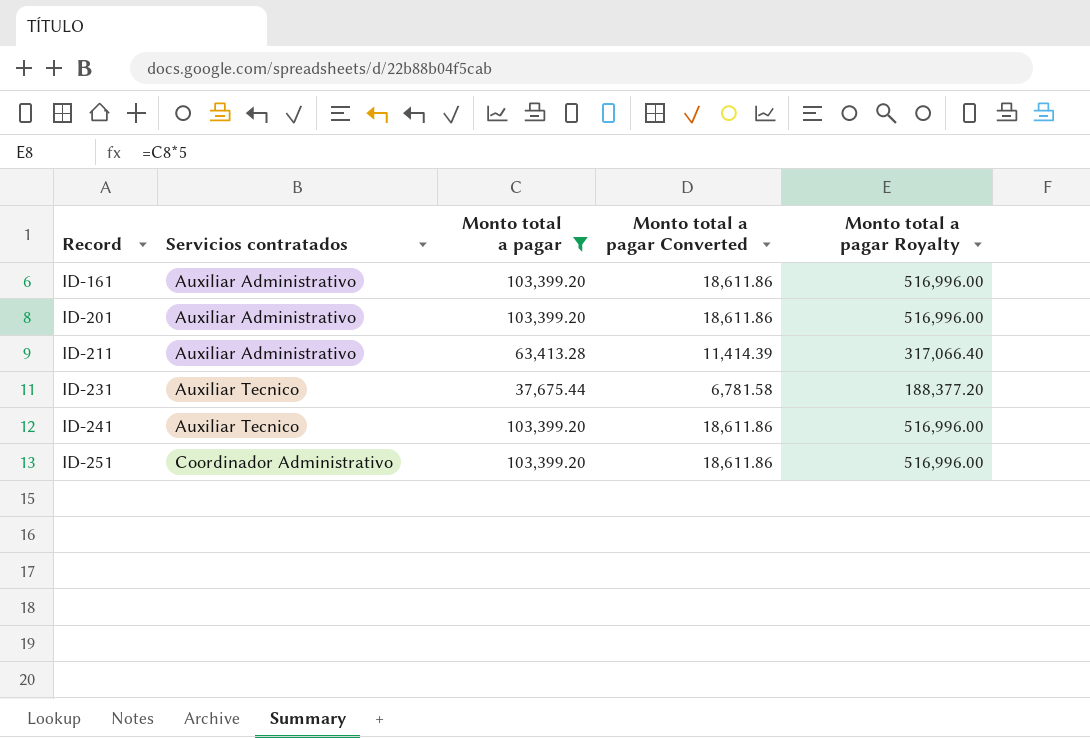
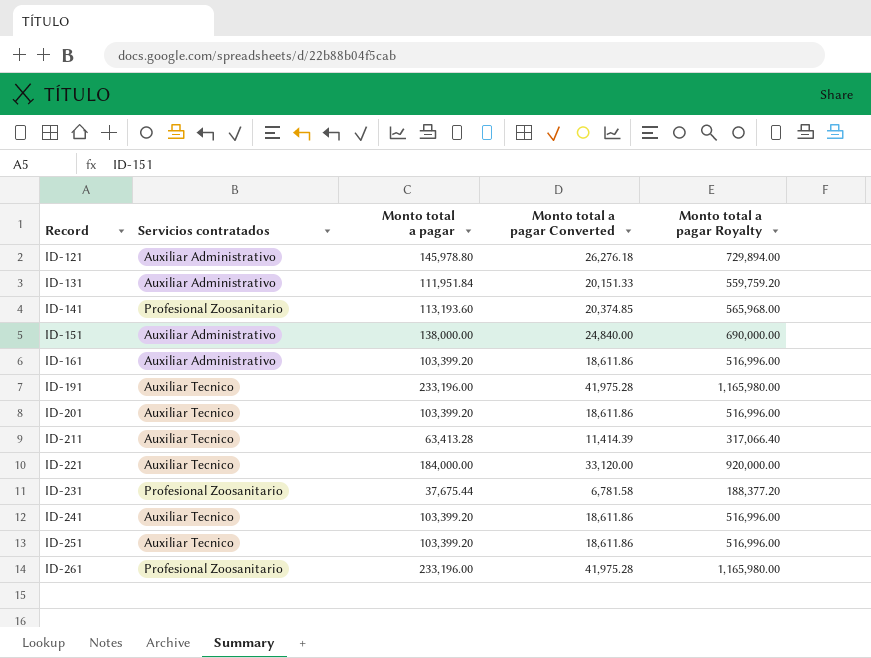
filter: Monto total a pagar <= 103,399.20 -> none
ID-201 | Servicios contratados: Auxiliar Administrativo -> Auxiliar Tecnico
ID-211 | Servicios contratados: Auxiliar Administrativo -> Auxiliar Tecnico
ID-231 | Servicios contratados: Auxiliar Tecnico -> Profesional Zoosanitario
ID-251 | Servicios contratados: Coordinador Administrativo -> Auxiliar Tecnico

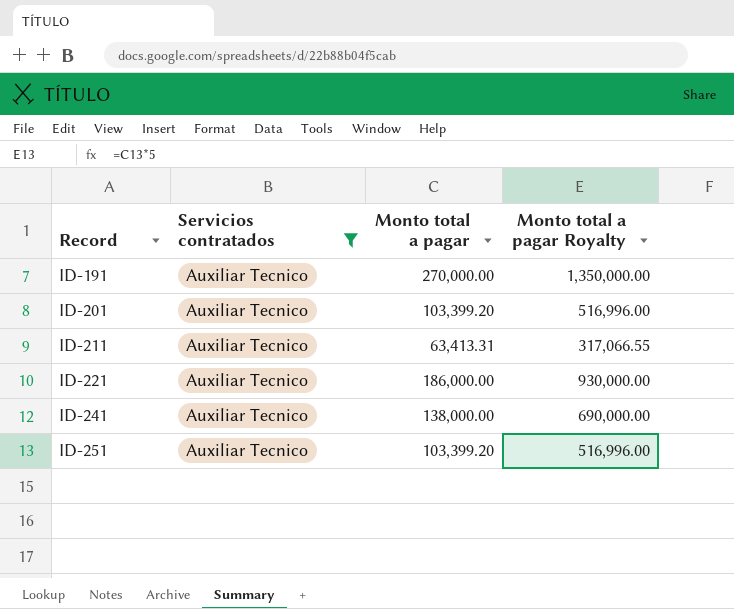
filter: none -> Servicios contratados = Auxiliar Tecnico
column Monto total a pagar Converted | formula: [Monto total a pagar] * 0.18 -> none
ID-191 | Monto total a pagar: 233,196.00 -> 270,000.00
ID-191 | Monto total a pagar Royalty: 1,165,980.00 -> 1,350,000.00
ID-211 | Monto total a pagar: 63,413.28 -> 63,413.31
ID-211 | Monto total a pagar Royalty: 317,066.40 -> 317,066.55
ID-221 | Monto total a pagar: 184,000.00 -> 186,000.00
ID-221 | Monto total a pagar Royalty: 920,000.00 -> 930,000.00
ID-241 | Monto total a pagar: 103,399.20 -> 138,000.00
ID-241 | Monto total a pagar Royalty: 516,996.00 -> 690,000.00

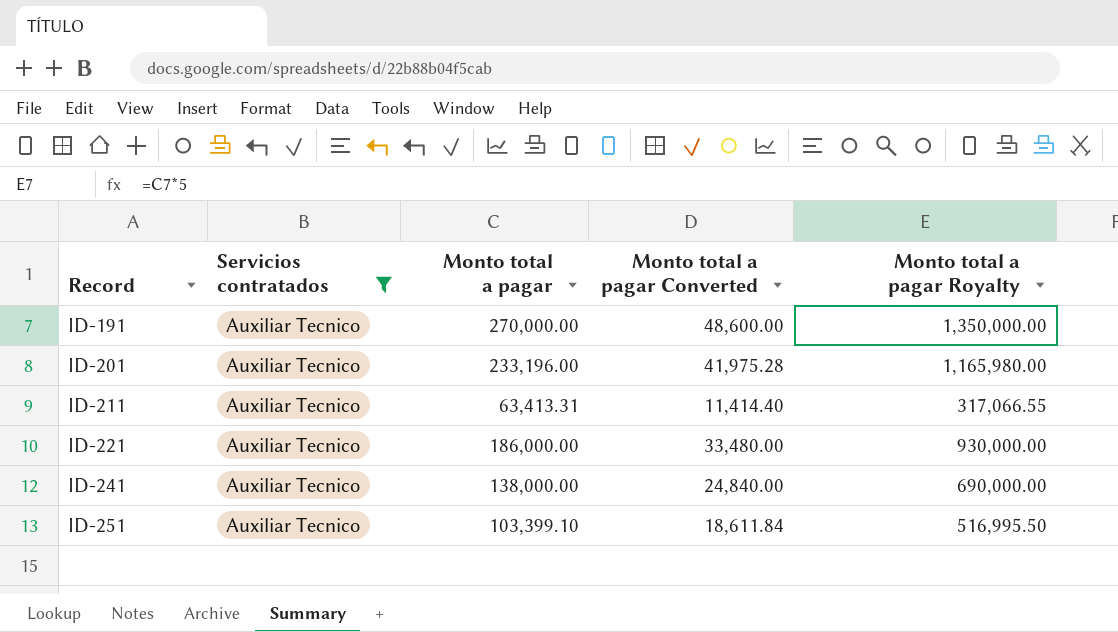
column Monto total a pagar Converted | formula: none -> [Monto total a pagar] * 0.18
ID-201 | Monto total a pagar: 103,399.20 -> 233,196.00
ID-201 | Monto total a pagar Royalty: 516,996.00 -> 1,165,980.00
ID-251 | Monto total a pagar: 103,399.20 -> 103,399.10
ID-251 | Monto total a pagar Royalty: 516,996.00 -> 516,995.50

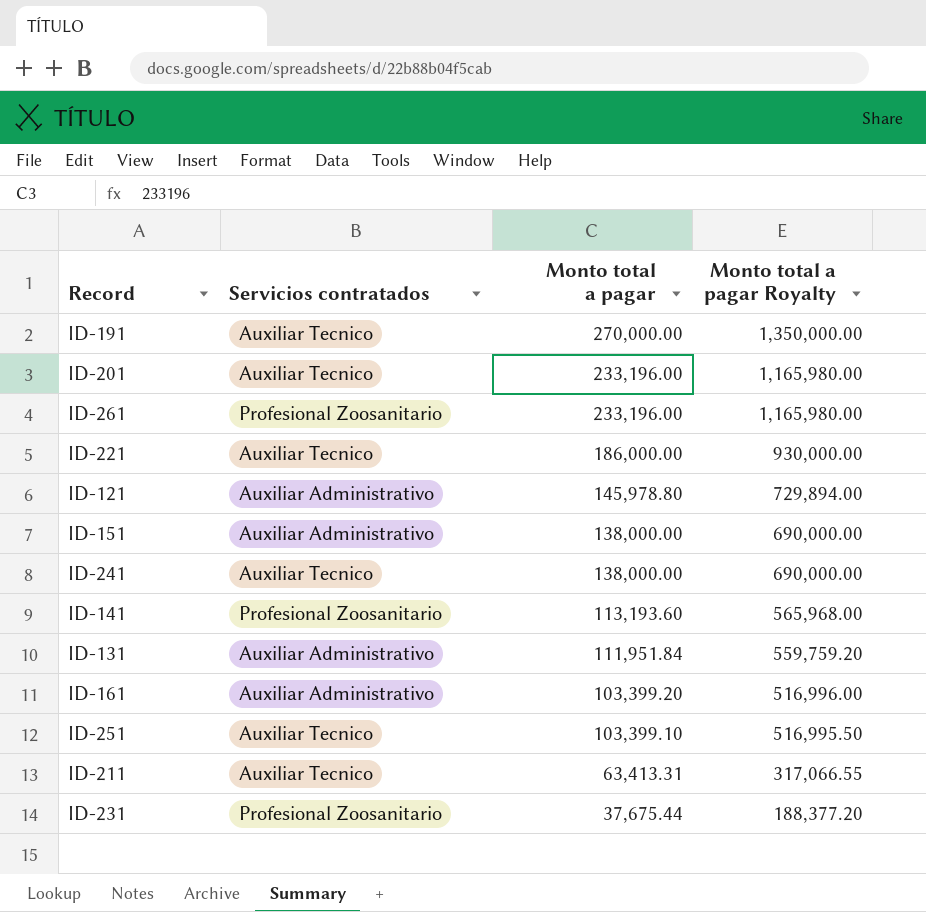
filter: Servicios contratados = Auxiliar Tecnico -> none
row order: Record ascending -> Monto total a pagar descending
column Monto total a pagar Converted | formula: [Monto total a pagar] * 0.18 -> none

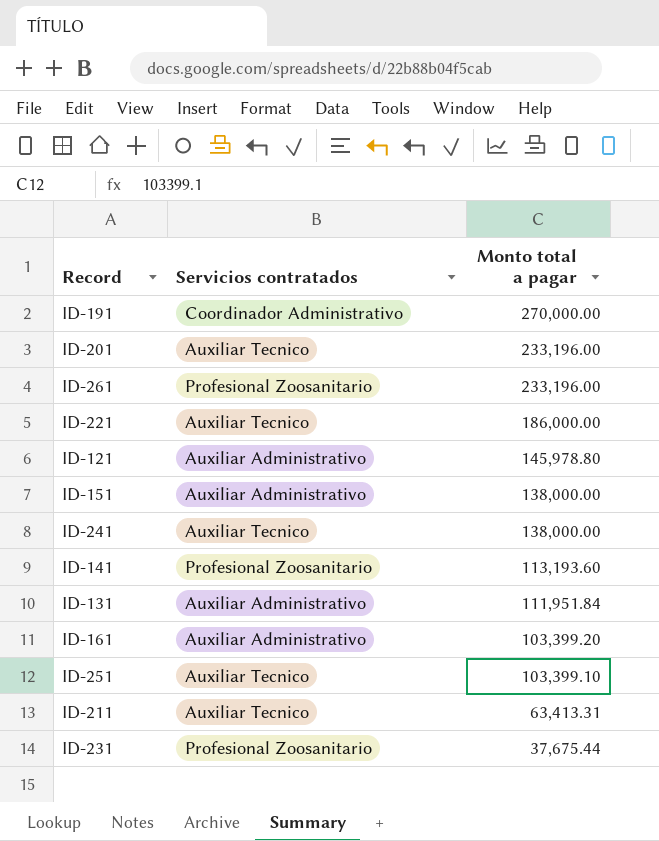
column Monto total a pagar Royalty | formula: [Monto total a pagar] * 5 -> none
ID-191 | Servicios contratados: Auxiliar Tecnico -> Coordinador Administrativo

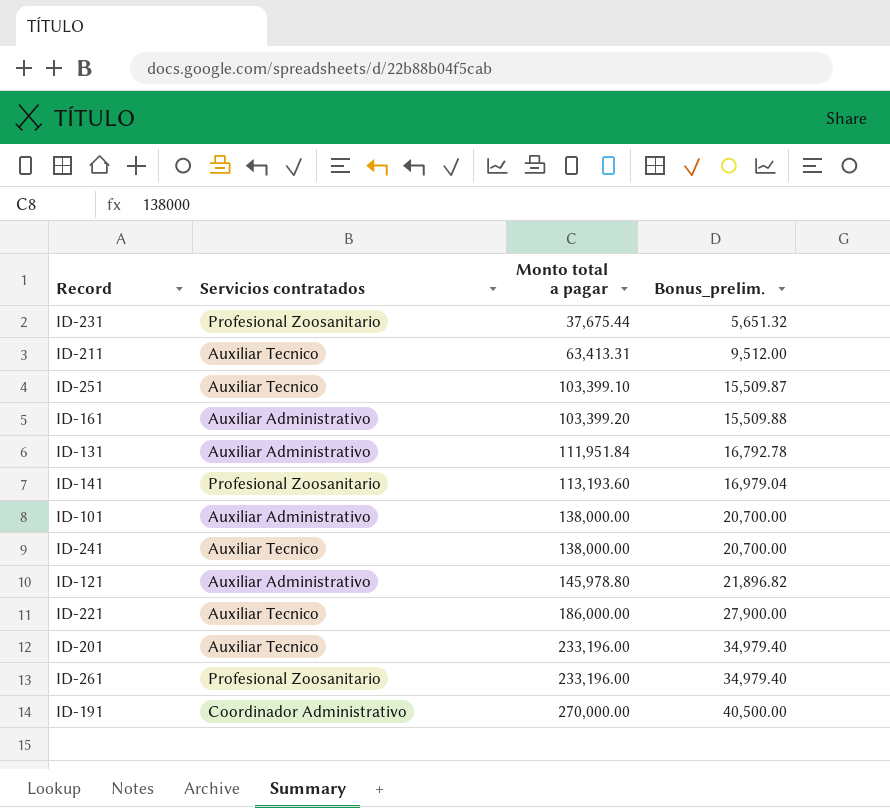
row order: Monto total a pagar descending -> Monto total a pagar ascending
column Bonus_prelim. | formula: none -> [Monto total a pagar] * 0.15
row ID-151: Auxiliar Administrativo | 138,000.00 -> none
row ID-101: none -> Auxiliar Administrativo | 138,000.00 | 20,700.00

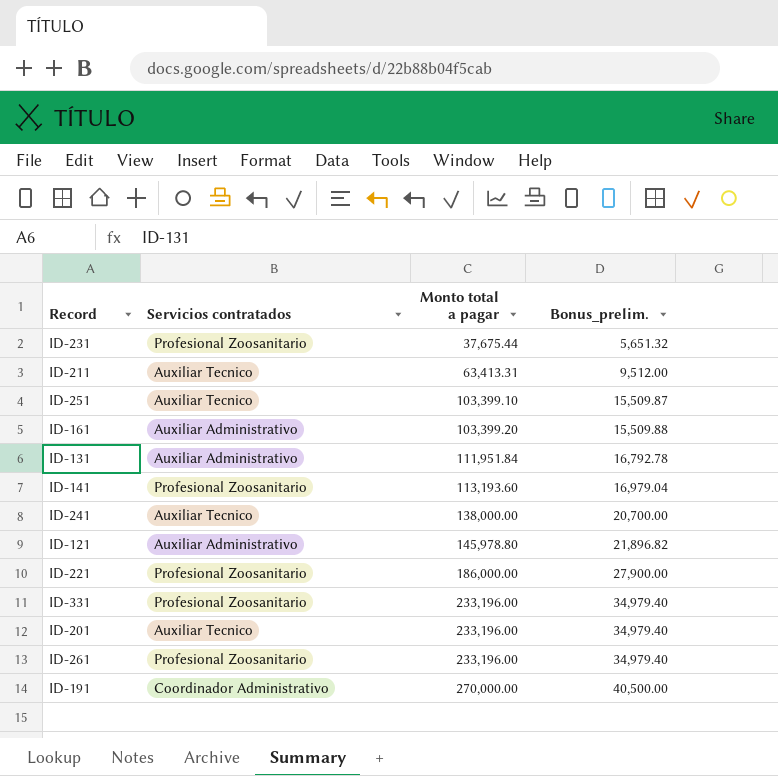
row ID-101: Auxiliar Administrativo | 138,000.00 | 20,700.00 -> none
ID-221 | Servicios contratados: Auxiliar Tecnico -> Profesional Zoosanitario
row ID-331: none -> Profesional Zoosanitario | 233,196.00 | 34,979.40

